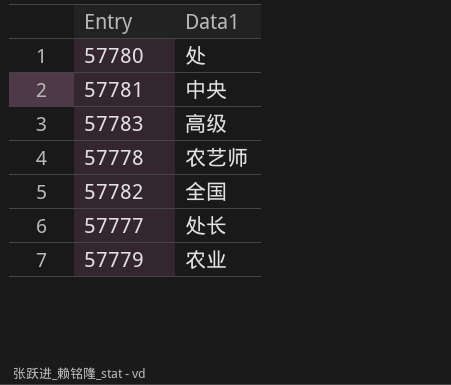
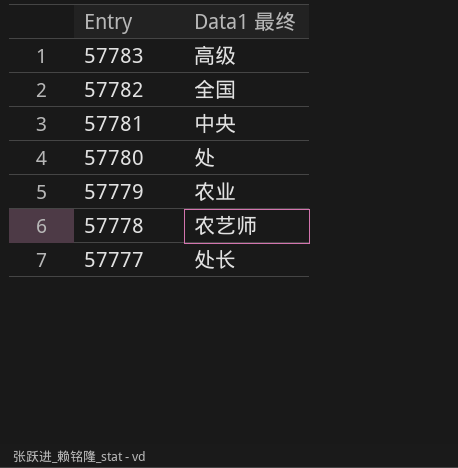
row order: none -> Entry descending
column name: Data1 -> Data1 最终

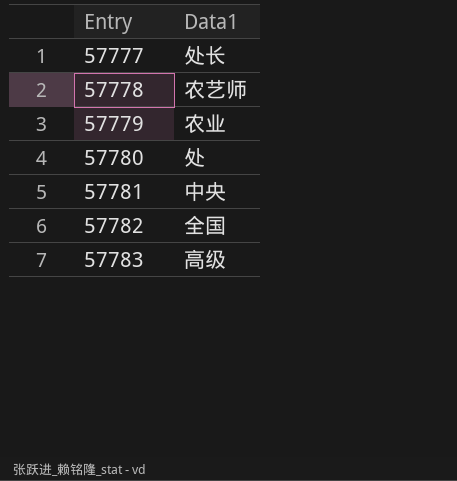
row order: Entry descending -> Entry ascending
column name: Data1 最终 -> Data1

